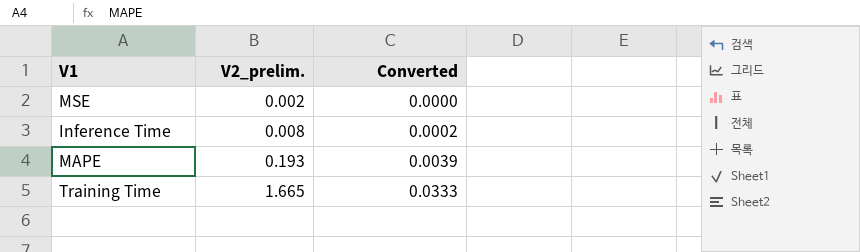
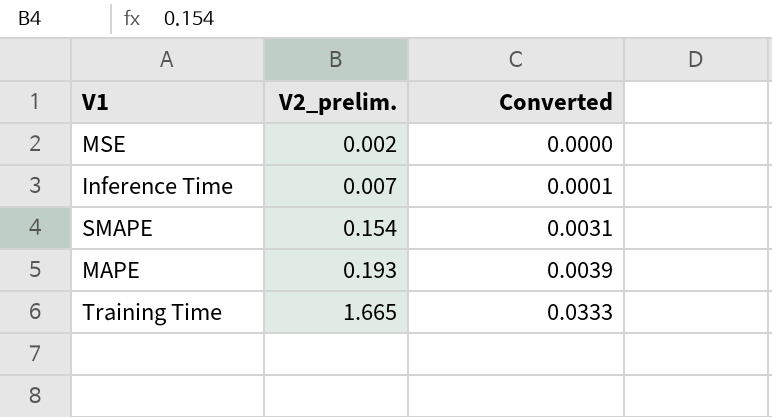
Inference Time | V2_prelim.: 0.008 -> 0.007
Inference Time | Converted: 0.0002 -> 0.0001
row SMAPE: none -> 0.154 | 0.0031

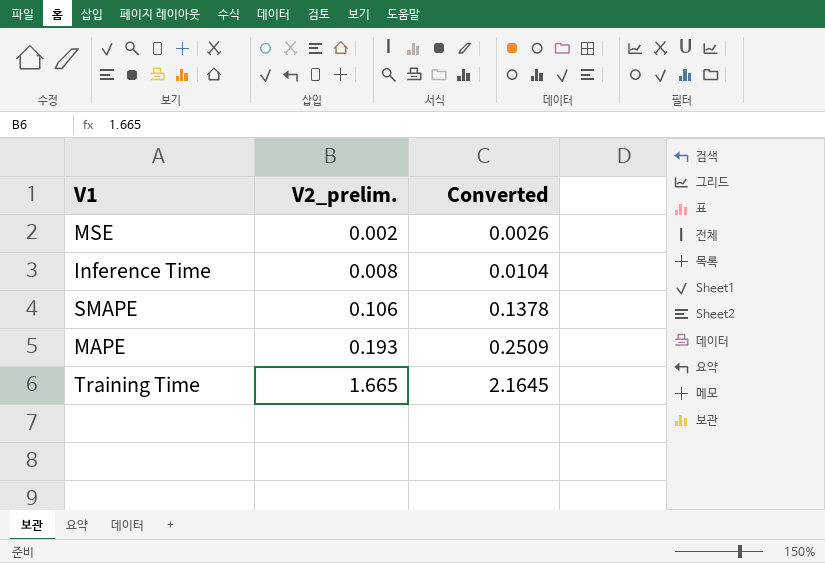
column Converted | formula: [V2_prelim.] * 0.02 -> [V2_prelim.] * 1.3
Inference Time | V2_prelim.: 0.007 -> 0.008
SMAPE | V2_prelim.: 0.154 -> 0.106

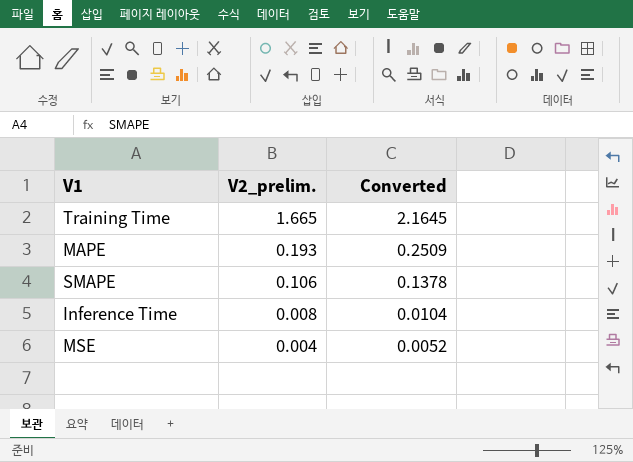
row order: V2_prelim. ascending -> V2_prelim. descending
MSE | V2_prelim.: 0.002 -> 0.004
MSE | Converted: 0.0026 -> 0.0052

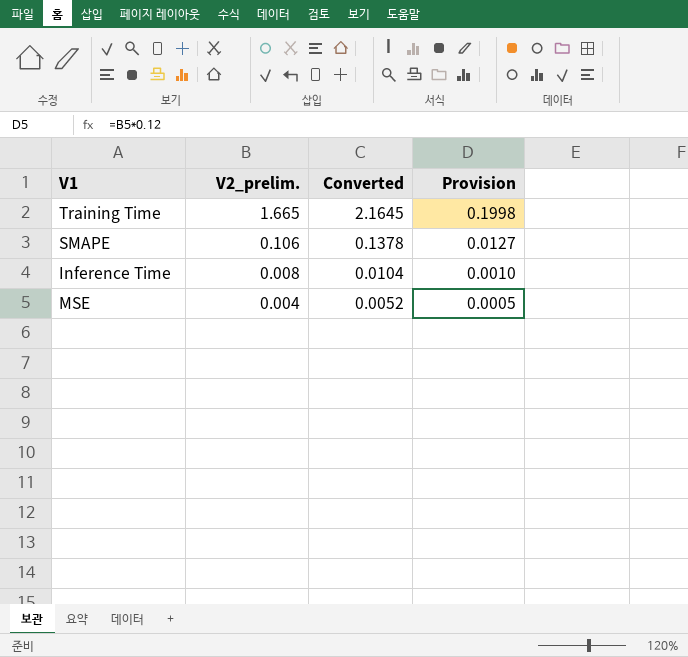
column Provision | formula: none -> [V2_prelim.] * 0.12
row MAPE: 0.193 | 0.2509 -> none

